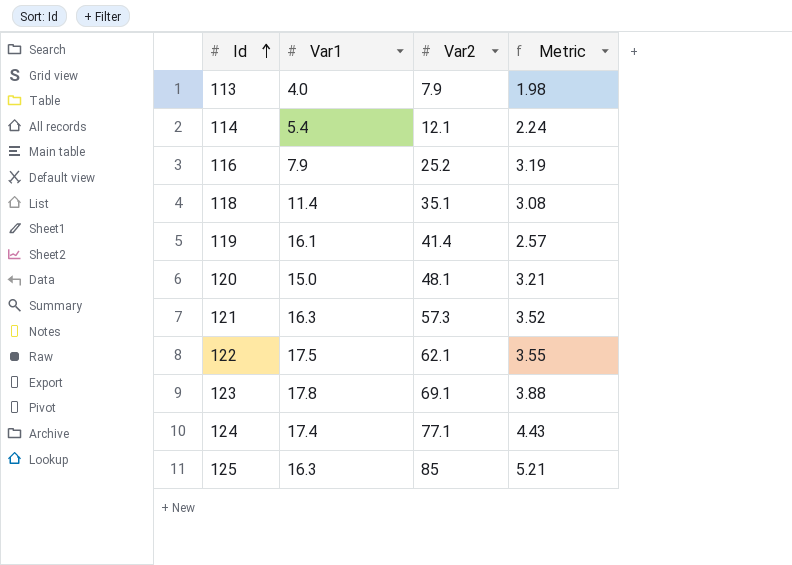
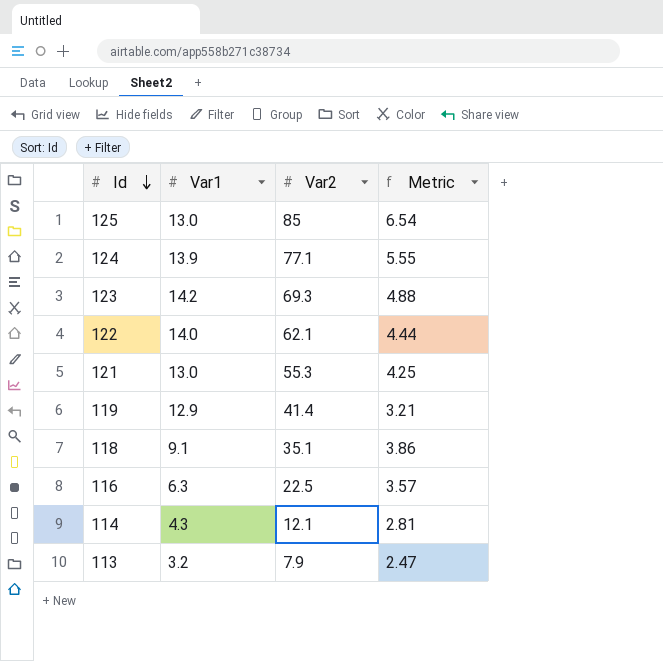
row order: Id ascending -> Id descending
row 120: 15.0 | 48.1 | 3.21 -> none
125 | Var1: 16.3 -> 13.0
125 | Metric: 5.21 -> 6.54
124 | Var1: 17.4 -> 13.9
124 | Metric: 4.43 -> 5.55
123 | Var1: 17.8 -> 14.2
123 | Var2: 69.1 -> 69.3
123 | Metric: 3.88 -> 4.88
122 | Var1: 17.5 -> 14.0
122 | Metric: 3.55 -> 4.44
121 | Var1: 16.3 -> 13.0
121 | Var2: 57.3 -> 55.3
121 | Metric: 3.52 -> 4.25
119 | Var1: 16.1 -> 12.9
119 | Metric: 2.57 -> 3.21
118 | Var1: 11.4 -> 9.1
118 | Metric: 3.08 -> 3.86
116 | Var1: 7.9 -> 6.3
116 | Var2: 25.2 -> 22.5
116 | Metric: 3.19 -> 3.57
114 | Var1: 5.4 -> 4.3
114 | Metric: 2.24 -> 2.81
113 | Var1: 4.0 -> 3.2
113 | Metric: 1.98 -> 2.47

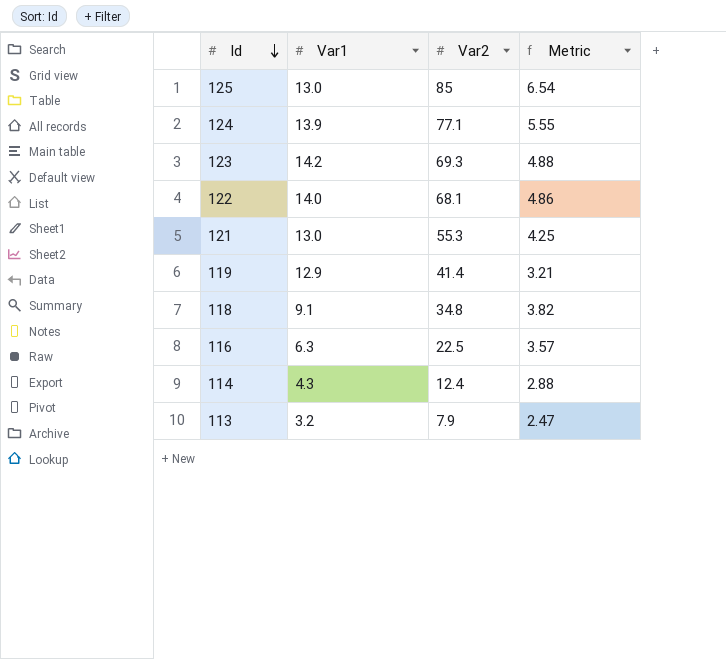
122 | Var2: 62.1 -> 68.1
122 | Metric: 4.44 -> 4.86
118 | Var2: 35.1 -> 34.8
118 | Metric: 3.86 -> 3.82
114 | Var2: 12.1 -> 12.4
114 | Metric: 2.81 -> 2.88

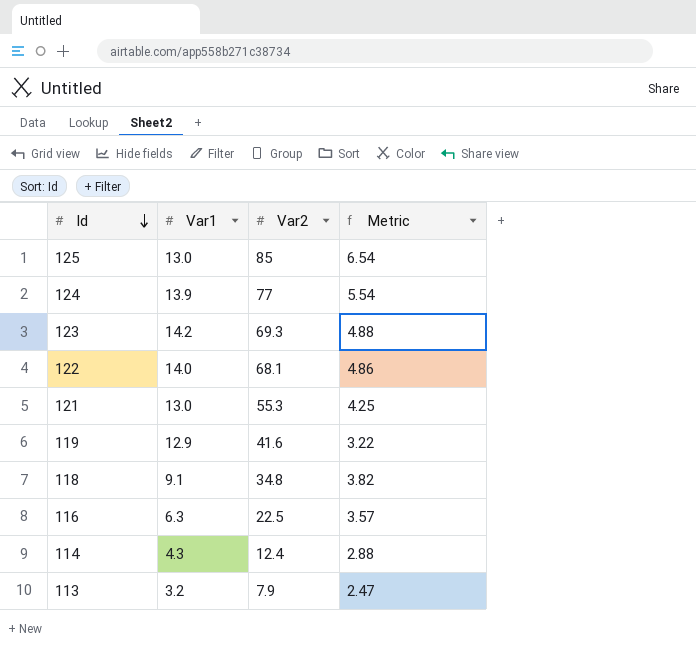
124 | Var2: 77.1 -> 77
124 | Metric: 5.55 -> 5.54
119 | Var2: 41.4 -> 41.6
119 | Metric: 3.21 -> 3.22

